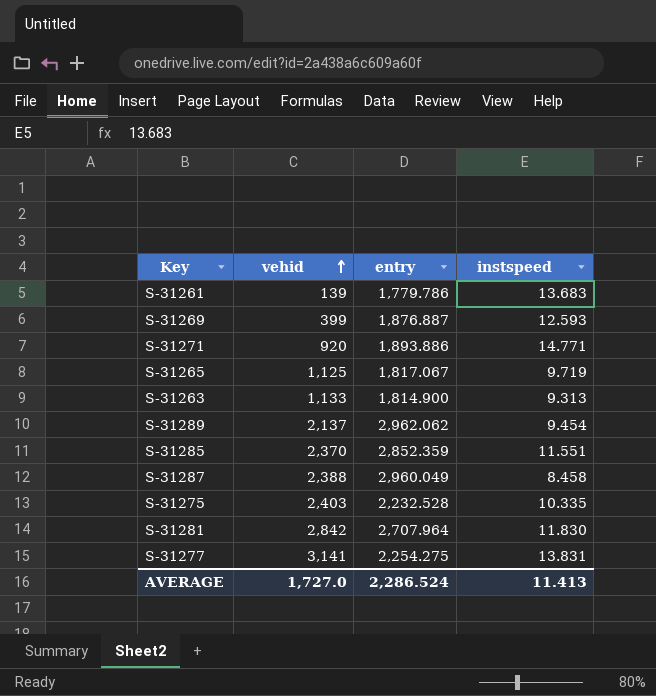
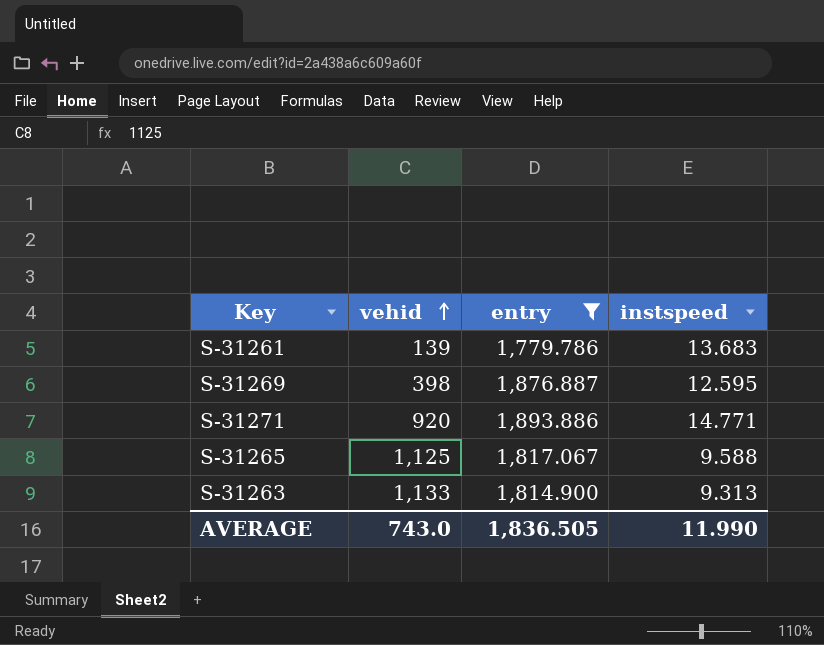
filter: none -> entry <= 1,893.886
S-31269 | vehid: 399 -> 398
S-31269 | instspeed: 12.593 -> 12.595
S-31265 | instspeed: 9.719 -> 9.588
AVERAGE | vehid: 1,727.0 -> 743.0
AVERAGE | entry: 2,286.524 -> 1,836.505
AVERAGE | instspeed: 11.413 -> 11.990

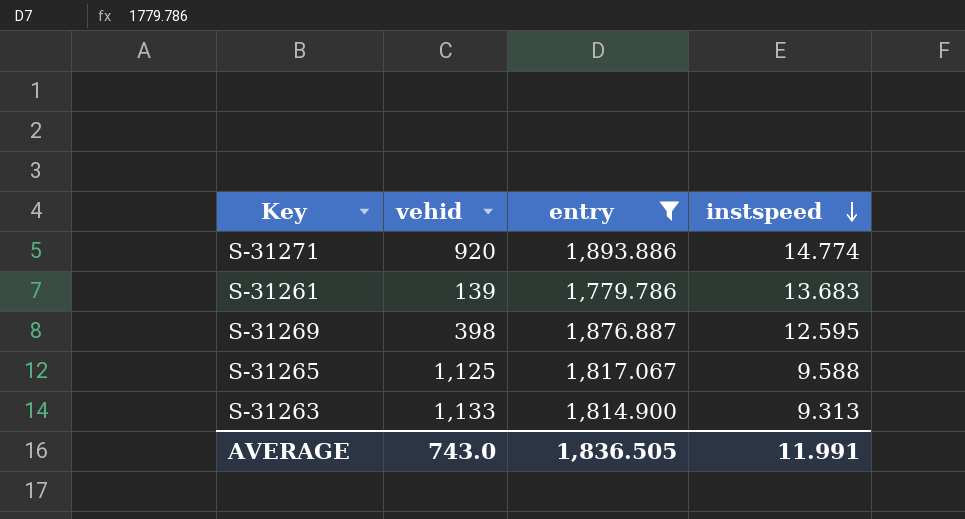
row order: vehid ascending -> instspeed descending
S-31271 | instspeed: 14.771 -> 14.774
AVERAGE | instspeed: 11.990 -> 11.991

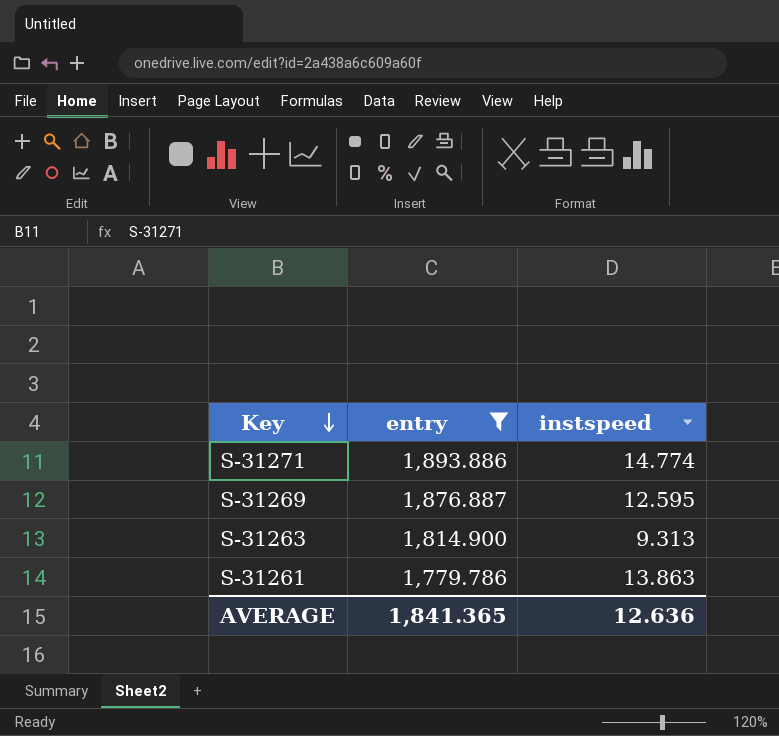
row order: instspeed descending -> Key descending
column vehid | position: 2 -> none
row S-31265: 1,125 | 1,817.067 | 9.588 -> none
S-31261 | instspeed: 13.683 -> 13.863
AVERAGE | entry: 1,836.505 -> 1,841.365
AVERAGE | instspeed: 11.991 -> 12.636

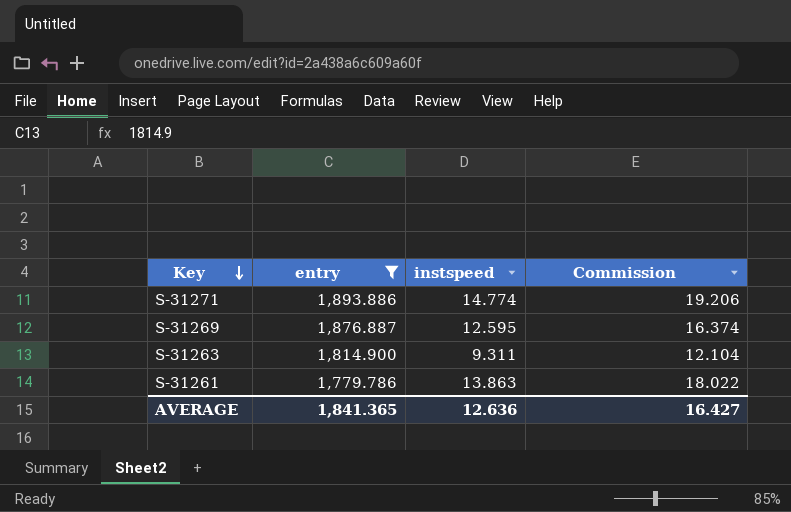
column Commission | formula: none -> [instspeed] * 1.3
S-31263 | instspeed: 9.313 -> 9.311

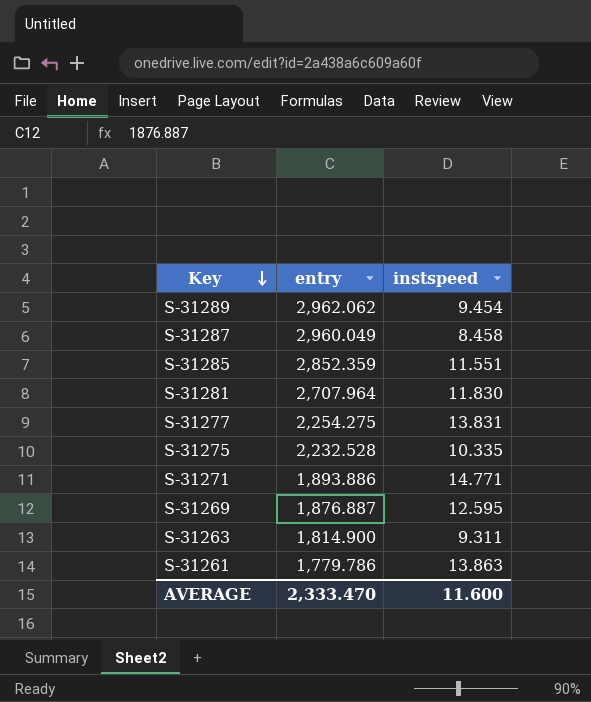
filter: entry <= 1,893.886 -> none
column Commission | formula: [instspeed] * 1.3 -> none
S-31271 | instspeed: 14.774 -> 14.771
AVERAGE | entry: 1,841.365 -> 2,333.470
AVERAGE | instspeed: 12.636 -> 11.600

